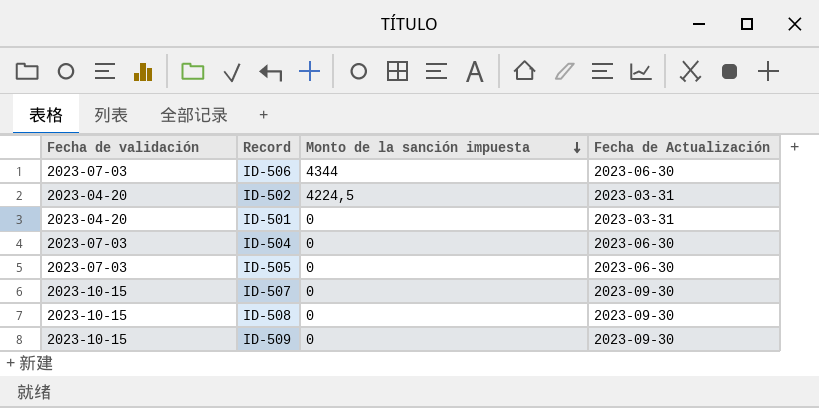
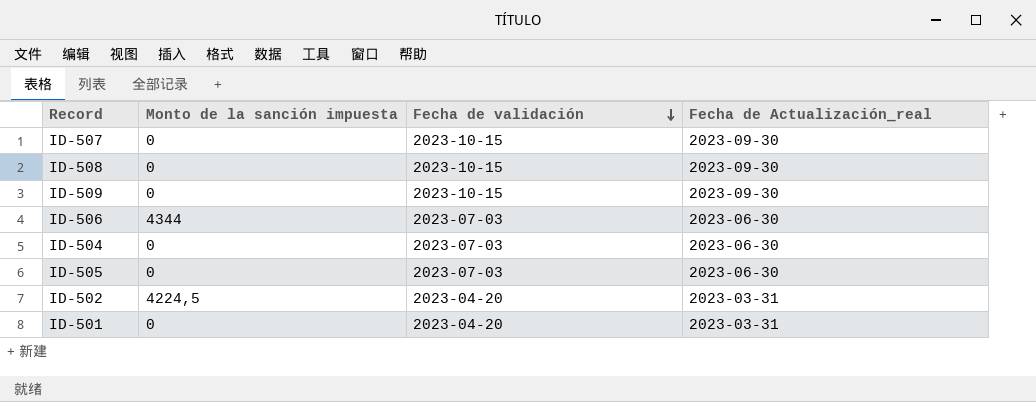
row order: Monto de la sanción impuesta descending -> Fecha de validación descending
column Fecha de validación | position: 1 -> 3
column name: Fecha de Actualización -> Fecha de Actualización_real

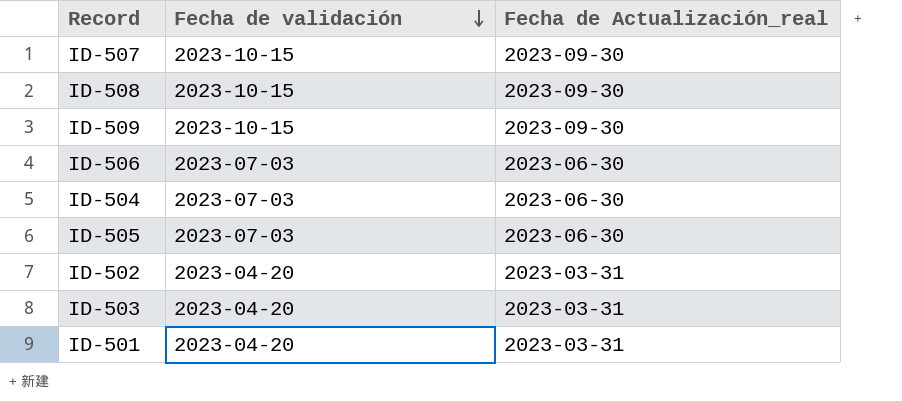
column Monto de la sanción impuesta | position: 2 -> none
row ID-503: none -> 2023-04-20 | 2023-03-31

